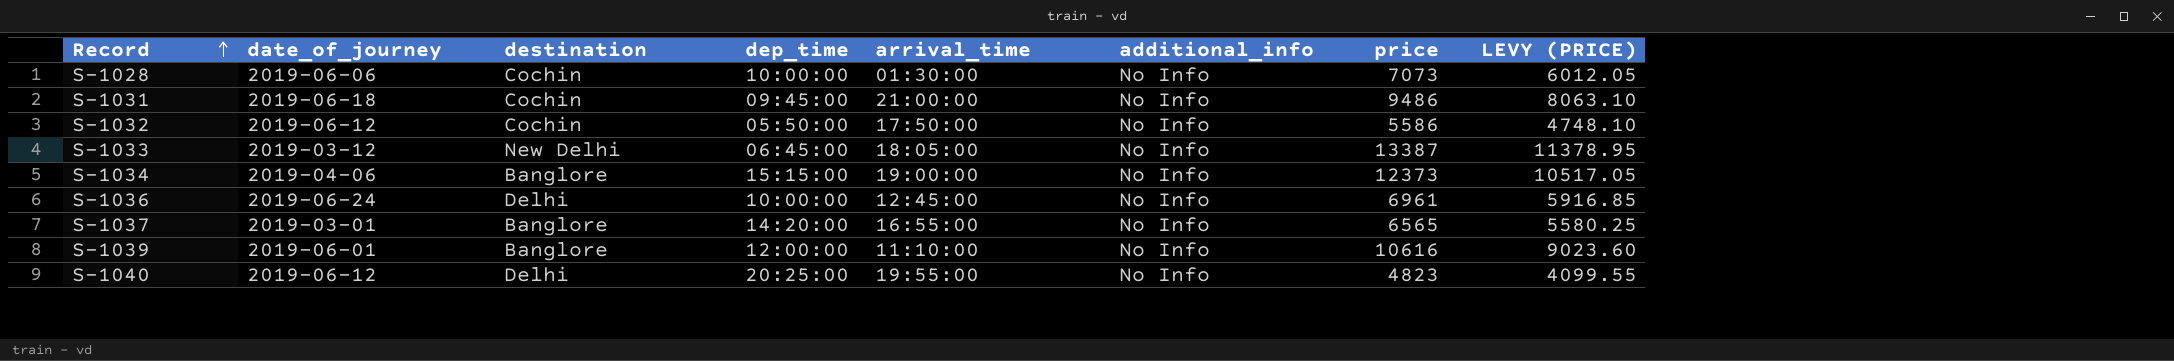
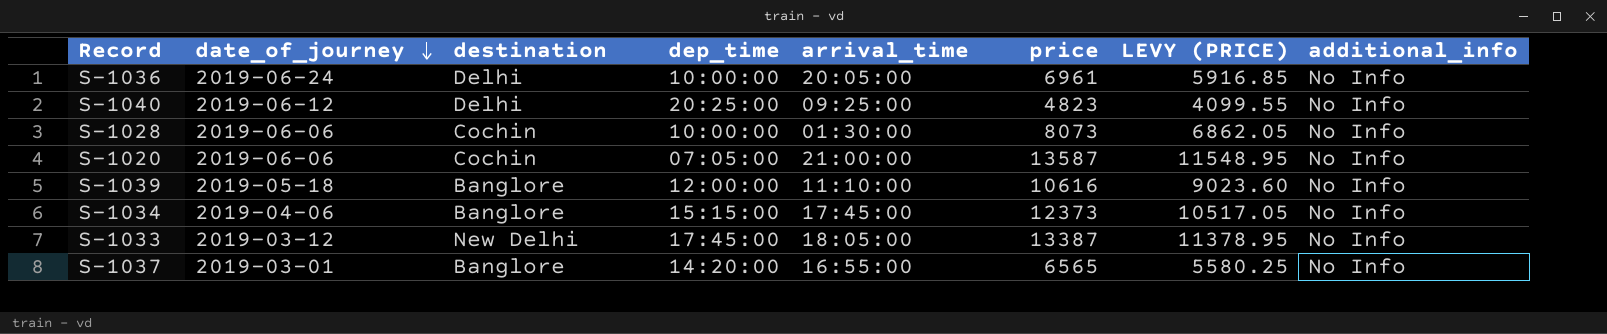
row order: Record ascending -> date_of_journey descending
column additional_info | position: 6 -> 8
row S-1031: 2019-06-18 | Cochin | 09:45:00 | 21:00:00 | No Info | 9486 | 8063.10 -> none
row S-1032: 2019-06-12 | Cochin | 05:50:00 | 17:50:00 | No Info | 5586 | 4748.10 -> none
S-1036 | arrival_time: 12:45:00 -> 20:05:00
S-1040 | arrival_time: 19:55:00 -> 09:25:00
S-1028 | price: 7073 -> 8073
S-1028 | LEVY (PRICE): 6012.05 -> 6862.05
row S-1020: none -> 2019-06-06 | Cochin | 07:05:00 | 21:00:00 | 13587 | 11548.95 | No Info
S-1039 | date_of_journey: 2019-06-01 -> 2019-05-18
S-1034 | arrival_time: 19:00:00 -> 17:45:00
S-1033 | dep_time: 06:45:00 -> 17:45:00

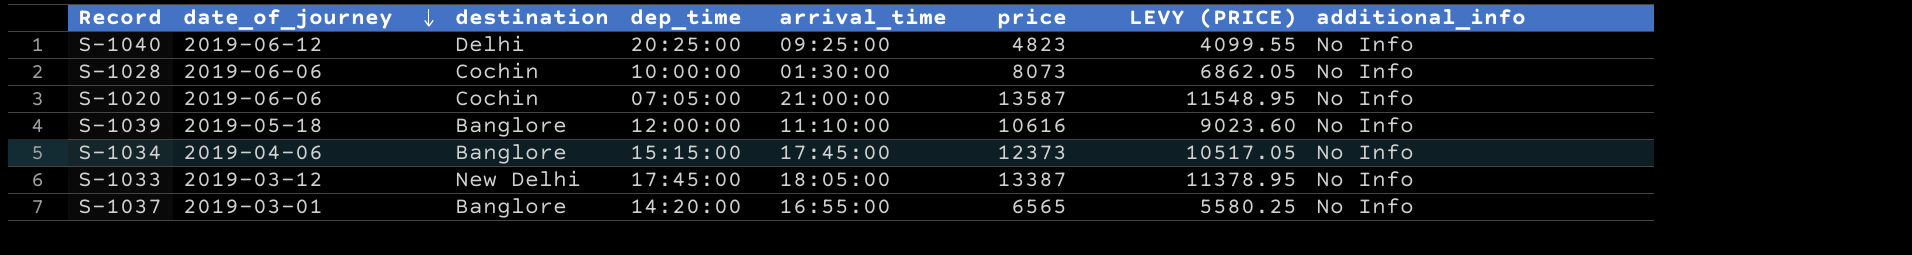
row S-1036: 2019-06-24 | Delhi | 10:00:00 | 20:05:00 | 6961 | 5916.85 | No Info -> none

